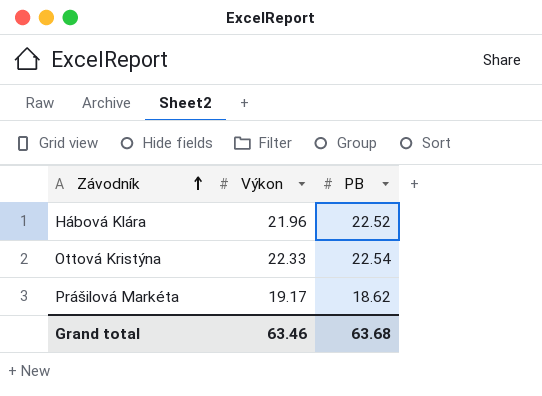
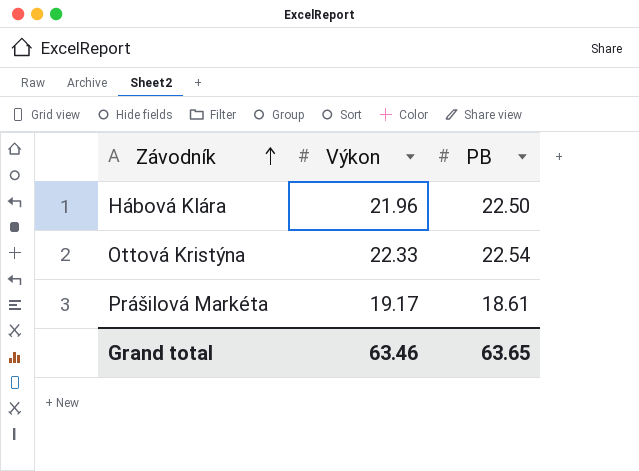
Hábová Klára | PB: 22.52 -> 22.50
Prášilová Markéta | PB: 18.62 -> 18.61
Grand total | PB: 63.68 -> 63.65

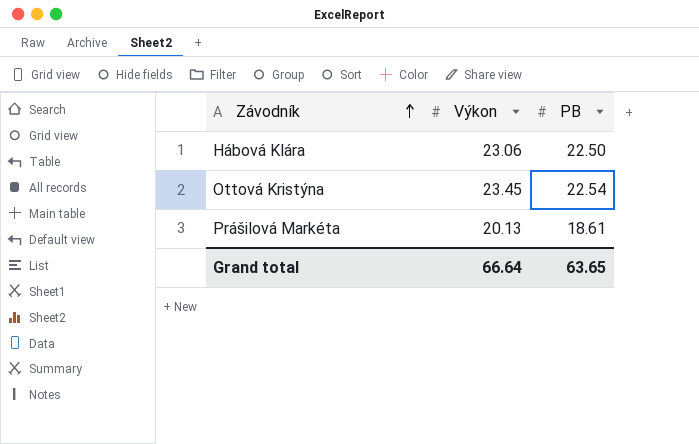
Hábová Klára | Výkon: 21.96 -> 23.06
Ottová Kristýna | Výkon: 22.33 -> 23.45
Prášilová Markéta | Výkon: 19.17 -> 20.13
Grand total | Výkon: 63.46 -> 66.64

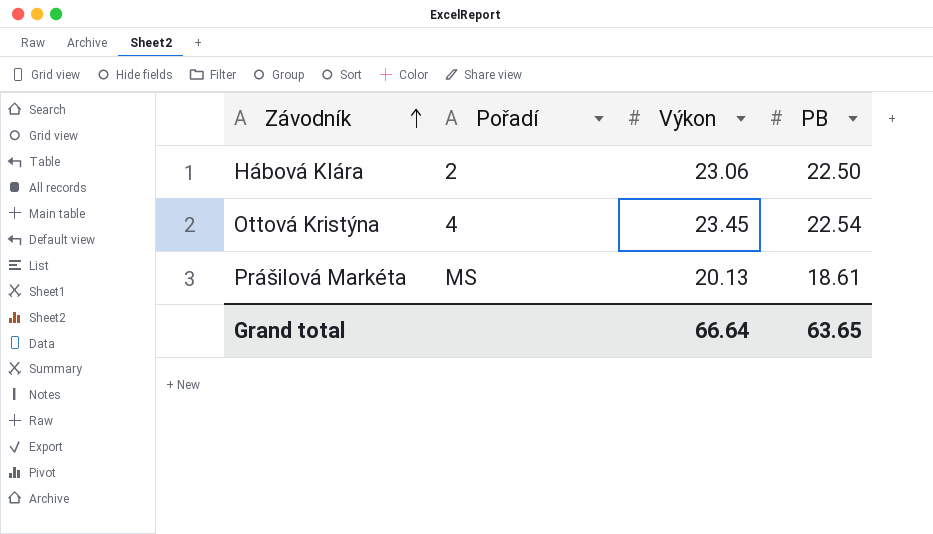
column Pořadí | position: none -> 2

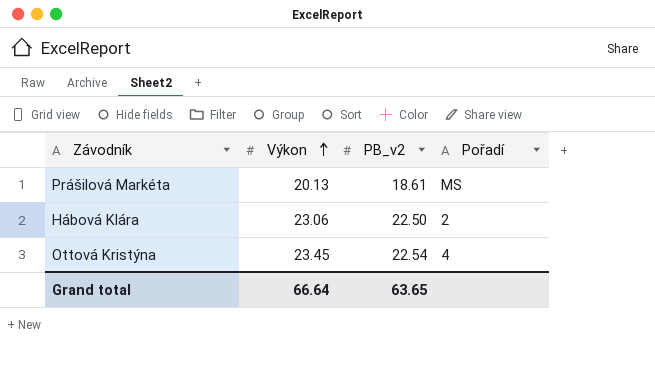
row order: Závodník ascending -> Výkon ascending
column name: PB -> PB_v2
column Pořadí | position: 2 -> 4

